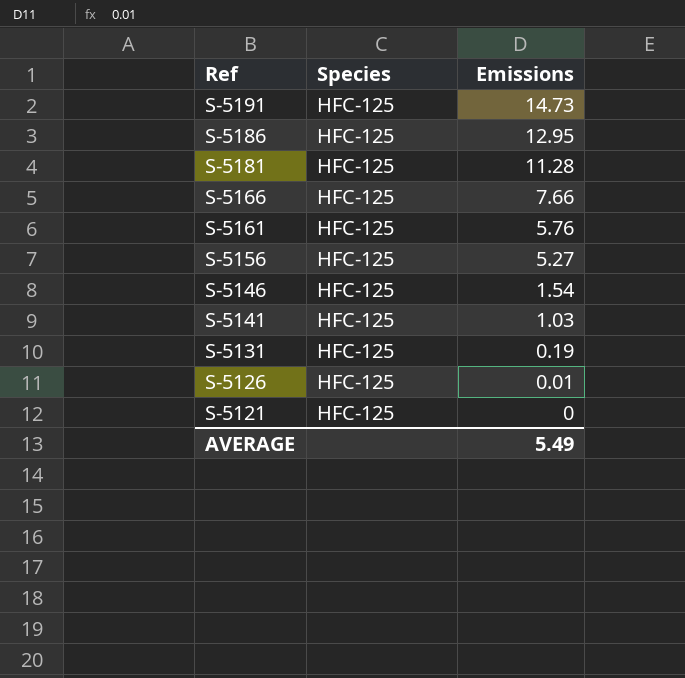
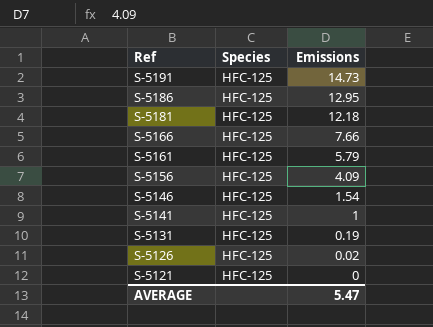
S-5181 | Emissions: 11.28 -> 12.18
S-5161 | Emissions: 5.76 -> 5.79
S-5156 | Emissions: 5.27 -> 4.09
S-5141 | Emissions: 1.03 -> 1
S-5126 | Emissions: 0.01 -> 0.02
AVERAGE | Emissions: 5.49 -> 5.47

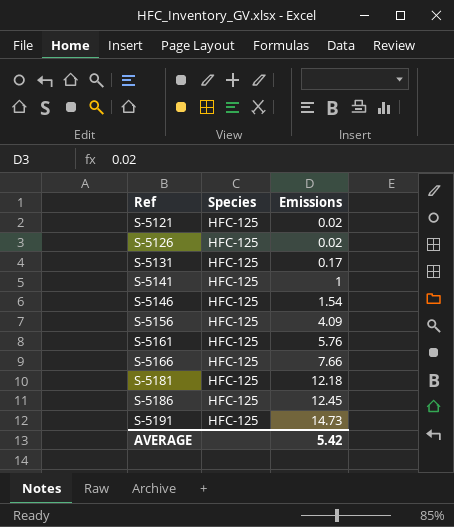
row order: Ref descending -> Ref ascending
S-5121 | Emissions: 0 -> 0.02
S-5131 | Emissions: 0.19 -> 0.17
S-5161 | Emissions: 5.79 -> 5.76
S-5186 | Emissions: 12.95 -> 12.45
AVERAGE | Emissions: 5.47 -> 5.42

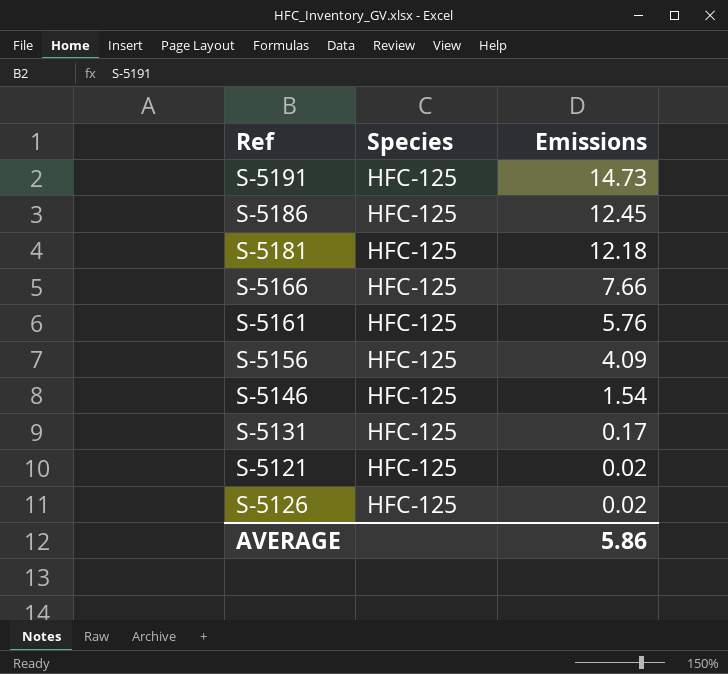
row order: Ref ascending -> Emissions descending
row S-5141: HFC-125 | 1 -> none
AVERAGE | Emissions: 5.42 -> 5.86

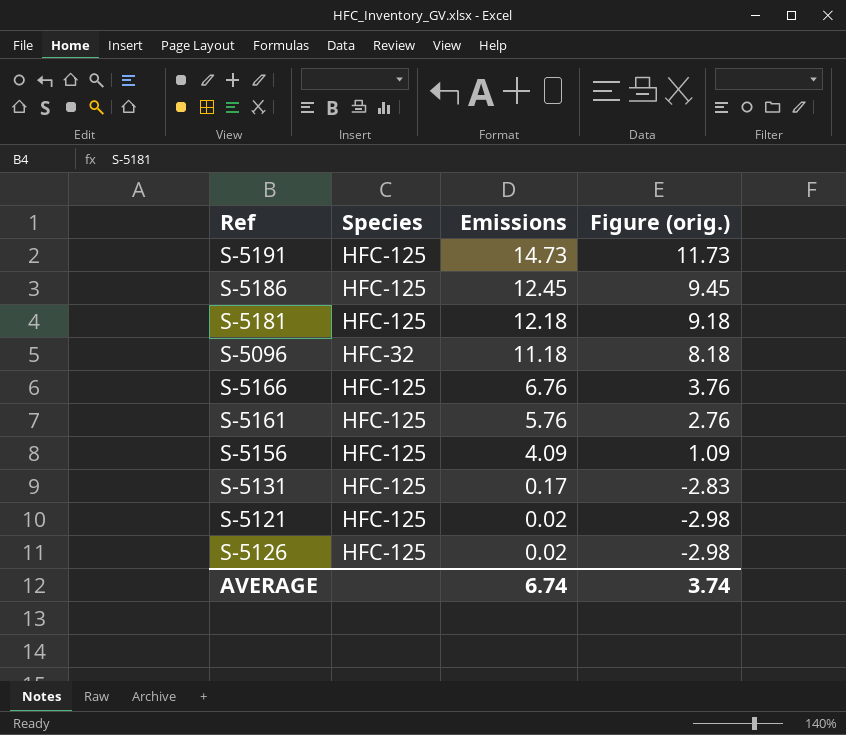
column Figure (orig.) | formula: none -> [Emissions] - 3
row S-5146: HFC-125 | 1.54 -> none
row S-5096: none -> HFC-32 | 11.18 | 8.18
S-5166 | Emissions: 7.66 -> 6.76
AVERAGE | Emissions: 5.86 -> 6.74

